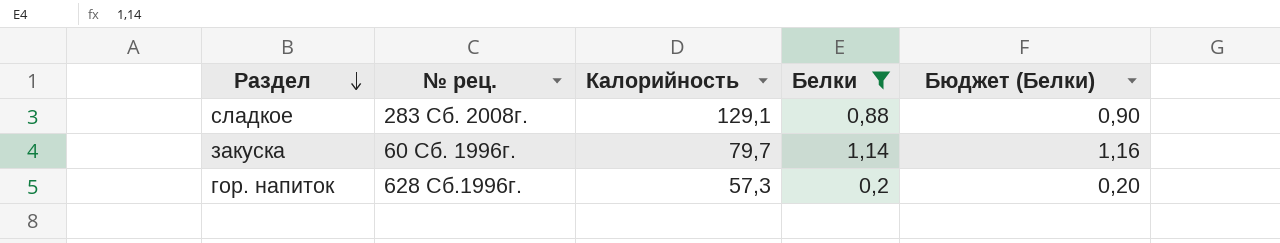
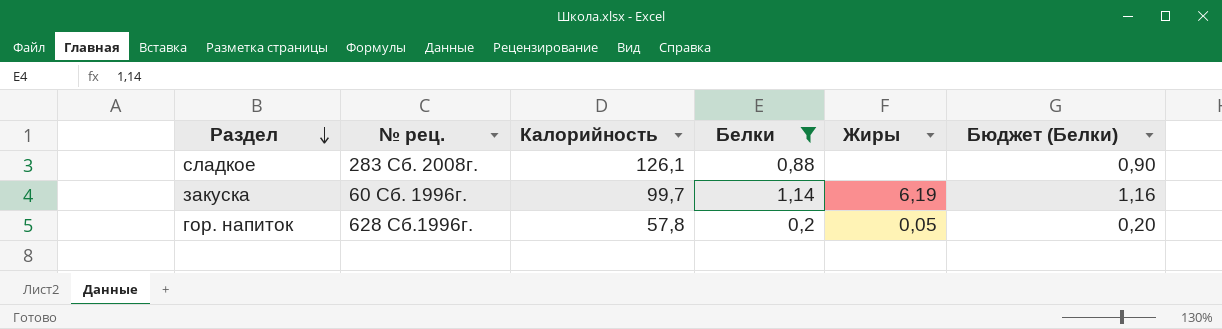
column Жиры | position: none -> 5
сладкое | Калорийность: 129,1 -> 126,1
закуска | Калорийность: 79,7 -> 99,7
гор. напиток | Калорийность: 57,3 -> 57,8

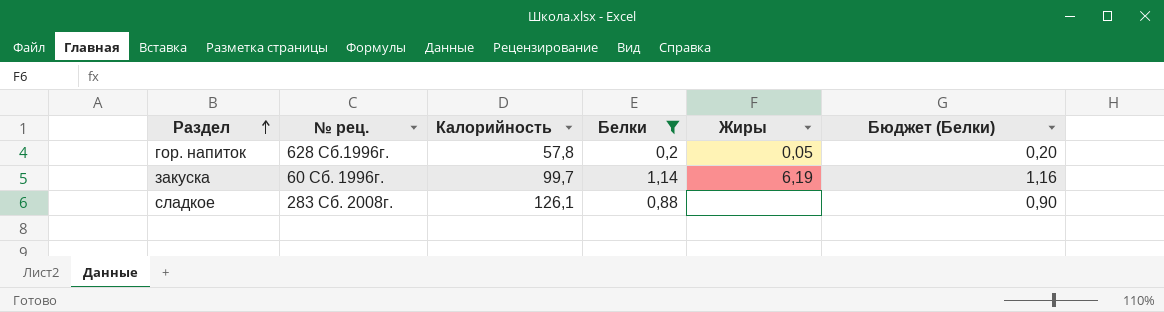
row order: Раздел descending -> Раздел ascending

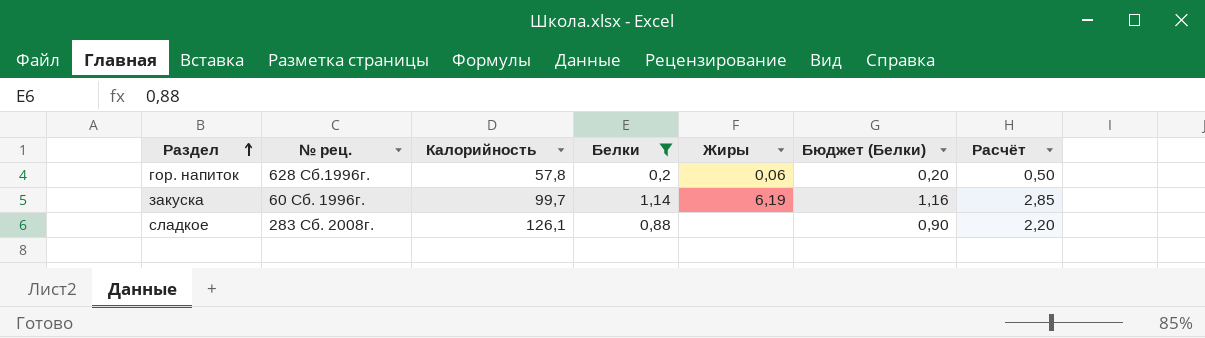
column Расчёт | formula: none -> [Белки] * 2,5
гор. напиток | Жиры: 0,05 -> 0,06

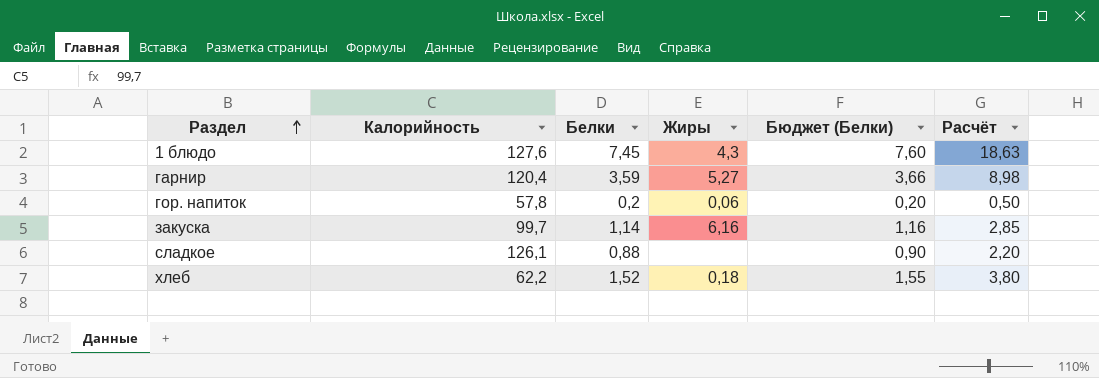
filter: Белки <= 1,14 -> none
column № рец. | position: 2 -> none
закуска | Жиры: 6,19 -> 6,16

